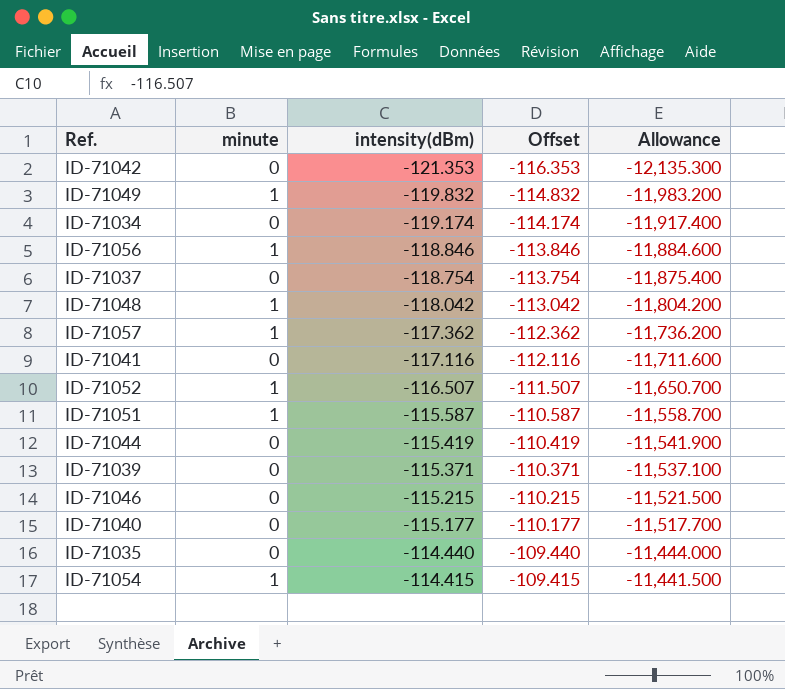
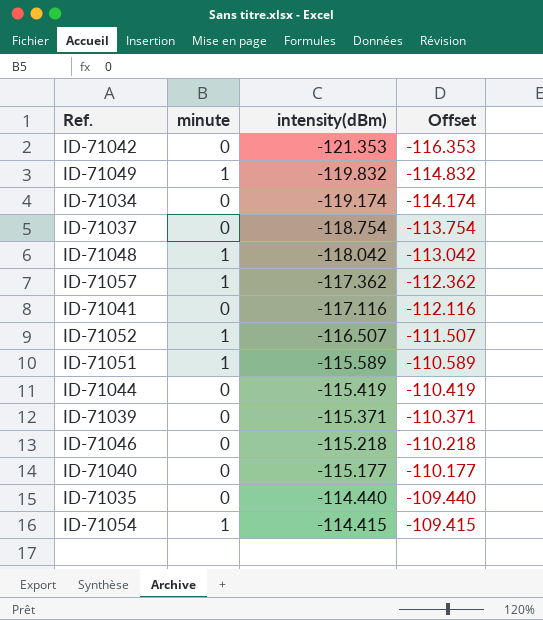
column Allowance | formula: [intensity(dBm)] * 100 -> none
row ID-71056: 1 | -118.846 | -113.846 | -11,884.600 -> none
ID-71051 | intensity(dBm): -115.587 -> -115.589
ID-71051 | Offset: -110.587 -> -110.589
ID-71046 | intensity(dBm): -115.215 -> -115.218
ID-71046 | Offset: -110.215 -> -110.218

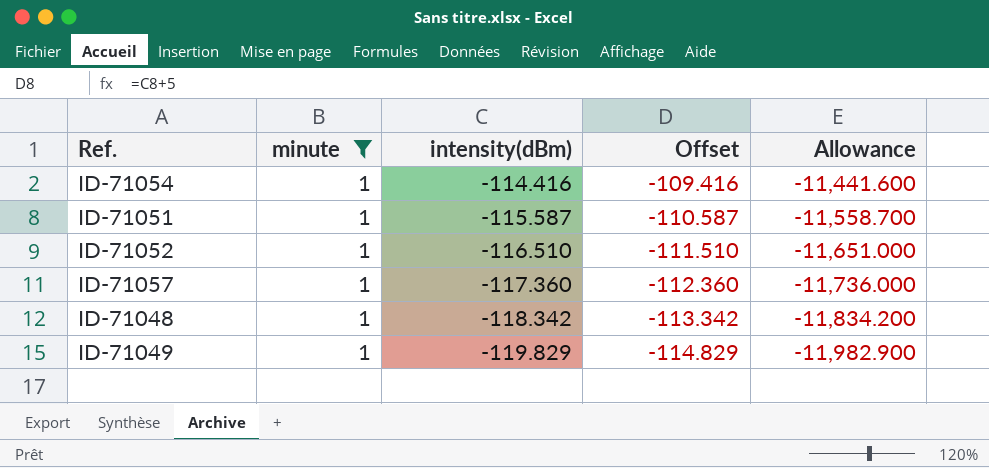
filter: none -> minute = 1
row order: intensity(dBm) ascending -> intensity(dBm) descending
column Allowance | formula: none -> [intensity(dBm)] * 100
ID-71054 | intensity(dBm): -114.415 -> -114.416
ID-71054 | Offset: -109.415 -> -109.416
ID-71051 | intensity(dBm): -115.589 -> -115.587
ID-71051 | Offset: -110.589 -> -110.587
ID-71052 | intensity(dBm): -116.507 -> -116.510
ID-71052 | Offset: -111.507 -> -111.510
ID-71057 | intensity(dBm): -117.362 -> -117.360
ID-71057 | Offset: -112.362 -> -112.360
ID-71048 | intensity(dBm): -118.042 -> -118.342
ID-71048 | Offset: -113.042 -> -113.342
ID-71049 | intensity(dBm): -119.832 -> -119.829
ID-71049 | Offset: -114.832 -> -114.829

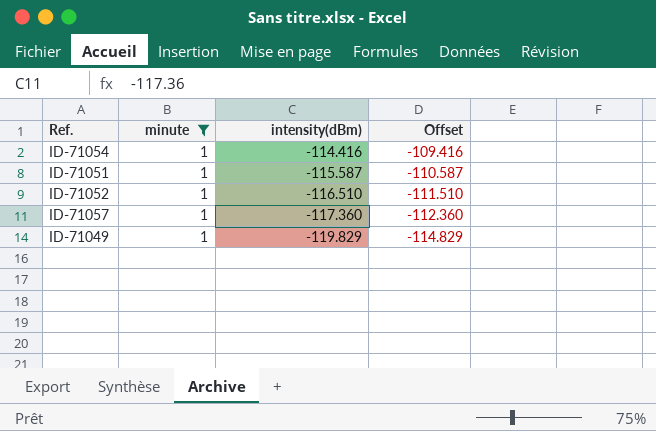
column Allowance | formula: [intensity(dBm)] * 100 -> none
row ID-71048: 1 | -118.342 | -113.342 | -11,834.200 -> none

